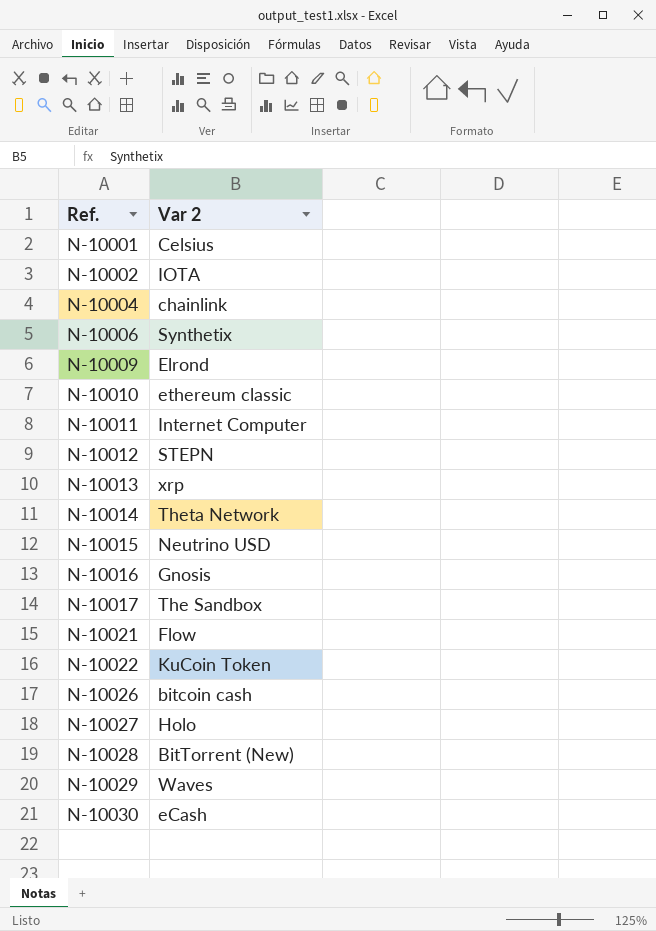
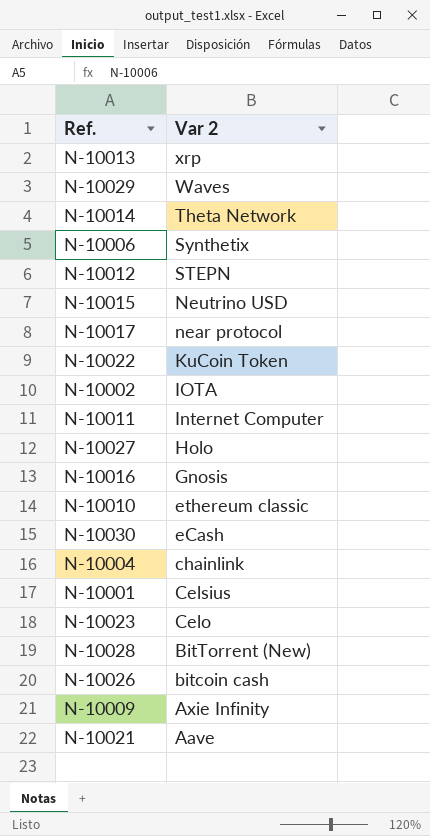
row order: Ref. ascending -> Var 2 descending
N-10017 | Var 2: The Sandbox -> near protocol
row N-10023: none -> Celo
N-10009 | Var 2: Elrond -> Axie Infinity
N-10021 | Var 2: Flow -> Aave

